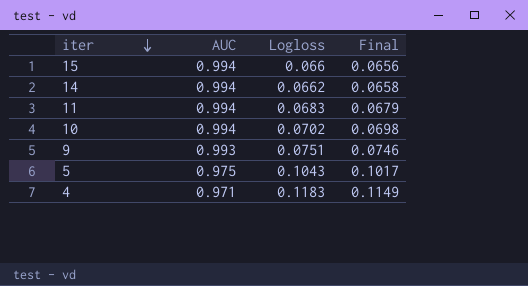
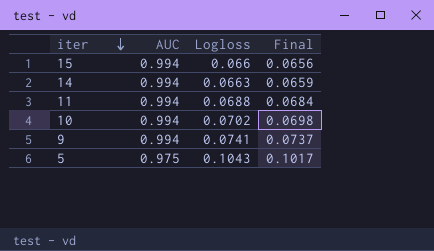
row 4: 0.971 | 0.1183 | 0.1149 -> none
14 | Logloss: 0.0662 -> 0.0663
14 | Final: 0.0658 -> 0.0659
11 | Logloss: 0.0683 -> 0.0688
11 | Final: 0.0679 -> 0.0684
9 | AUC: 0.993 -> 0.994
9 | Logloss: 0.0751 -> 0.0741
9 | Final: 0.0746 -> 0.0737

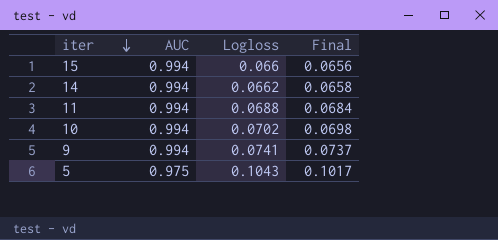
14 | Logloss: 0.0663 -> 0.0662
14 | Final: 0.0659 -> 0.0658

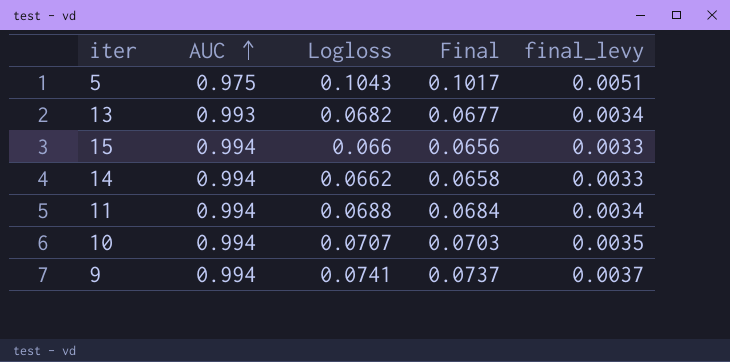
row order: iter descending -> AUC ascending
column final_levy | formula: none -> [Final] * 0.05
row 13: none -> 0.993 | 0.0682 | 0.0677 | 0.0034
10 | Logloss: 0.0702 -> 0.0707
10 | Final: 0.0698 -> 0.0703

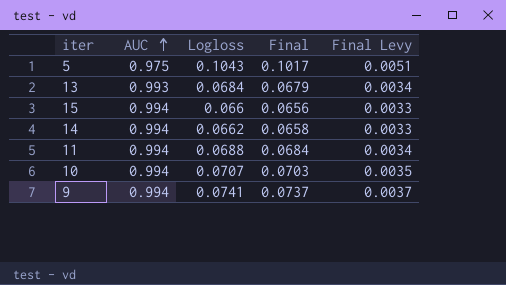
column name: final_levy -> Final Levy
13 | Logloss: 0.0682 -> 0.0684
13 | Final: 0.0677 -> 0.0679

